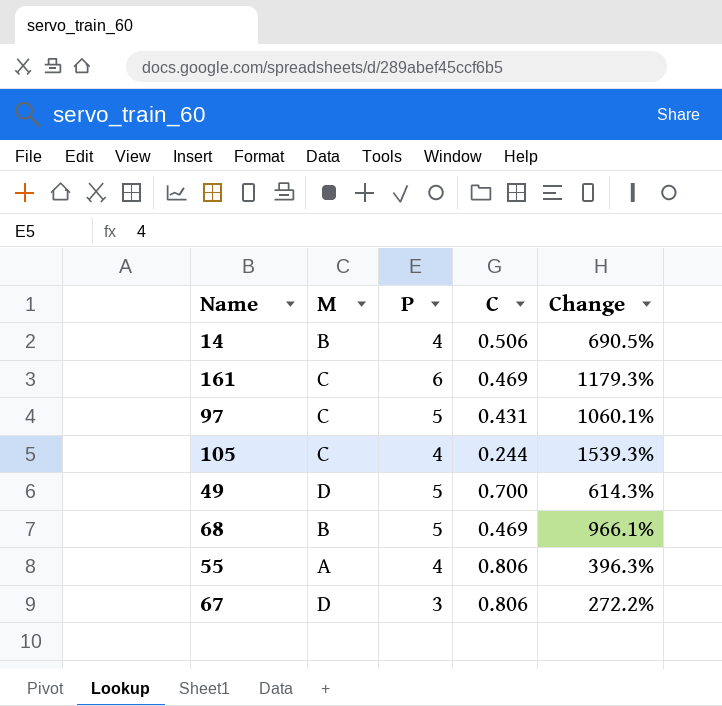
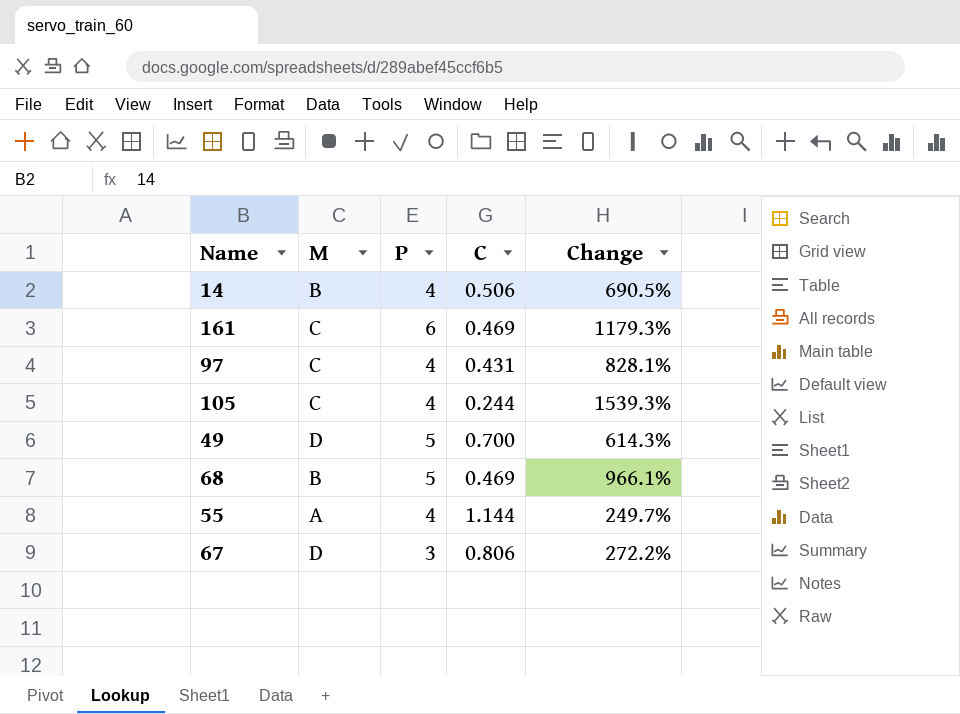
97 | P: 5 -> 4
97 | Change: 1060.1% -> 828.1%
55 | C: 0.806 -> 1.144
55 | Change: 396.3% -> 249.7%

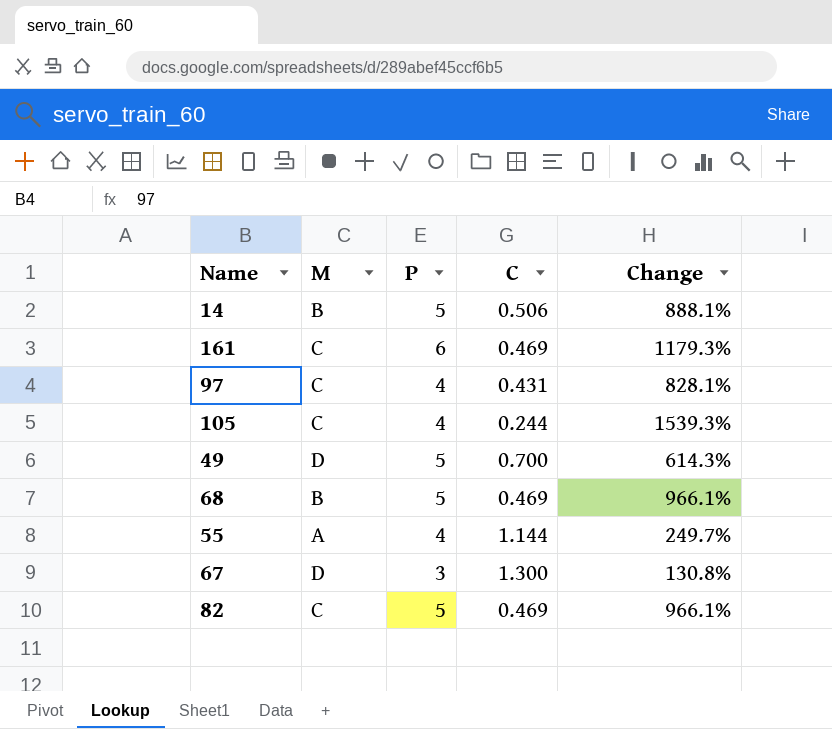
14 | P: 4 -> 5
14 | Change: 690.5% -> 888.1%
67 | C: 0.806 -> 1.300
67 | Change: 272.2% -> 130.8%
row 82: none -> C | 5 | 0.469 | 966.1%

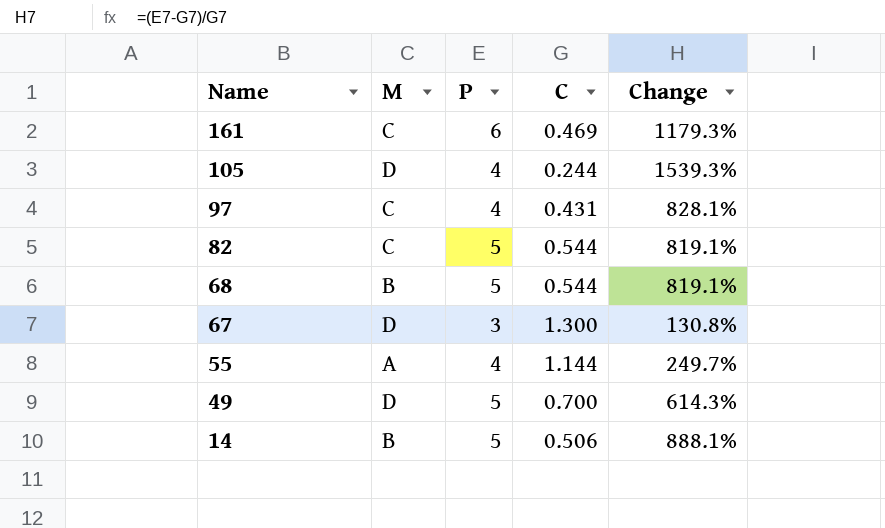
row order: none -> Name descending
105 | M: C -> D
82 | C: 0.469 -> 0.544
82 | Change: 966.1% -> 819.1%
68 | C: 0.469 -> 0.544
68 | Change: 966.1% -> 819.1%

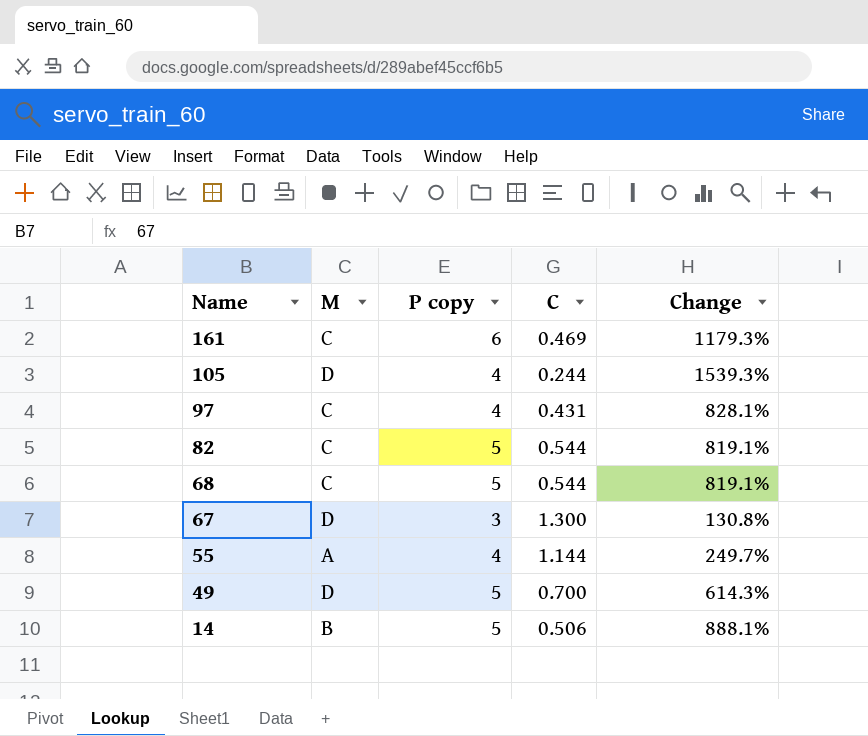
column name: P -> P copy
68 | M: B -> C

